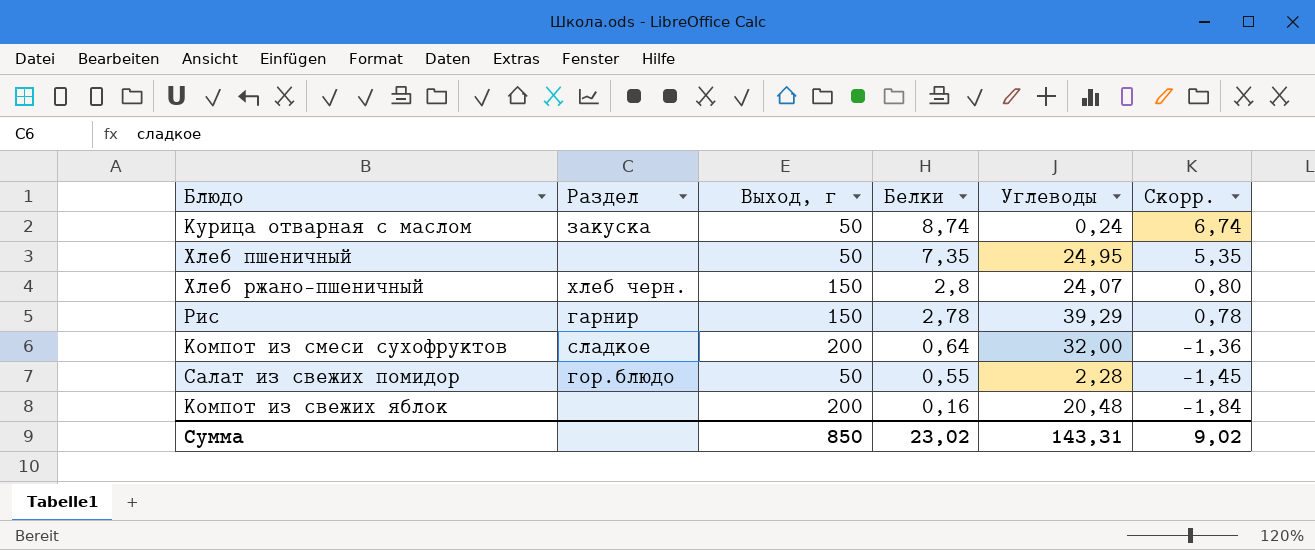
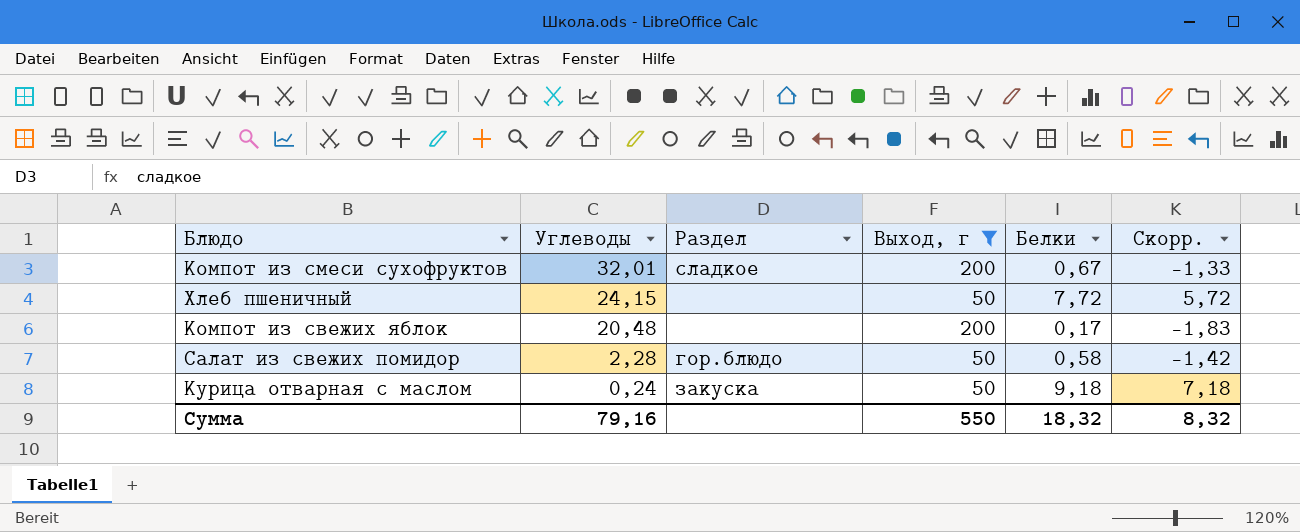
filter: none -> Выход, г != 150
row order: Белки descending -> Углеводы descending
column Углеводы | position: 5 -> 2
Компот из смеси сухофруктов | Углеводы: 32,00 -> 32,01
Компот из смеси сухофруктов | Белки: 0,64 -> 0,67
Компот из смеси сухофруктов | Скорр.: -1,36 -> -1,33
Хлеб пшеничный | Углеводы: 24,95 -> 24,15
Хлеб пшеничный | Белки: 7,35 -> 7,72
Хлеб пшеничный | Скорр.: 5,35 -> 5,72
Компот из свежих яблок | Белки: 0,16 -> 0,17
Компот из свежих яблок | Скорр.: -1,84 -> -1,83
Салат из свежих помидор | Белки: 0,55 -> 0,58
Салат из свежих помидор | Скорр.: -1,45 -> -1,42
Курица отварная с маслом | Белки: 8,74 -> 9,18
Курица отварная с маслом | Скорр.: 6,74 -> 7,18
Сумма | Углеводы: 143,31 -> 79,16
Сумма | Выход, г: 850 -> 550
Сумма | Белки: 23,02 -> 18,32
Сумма | Скорр.: 9,02 -> 8,32

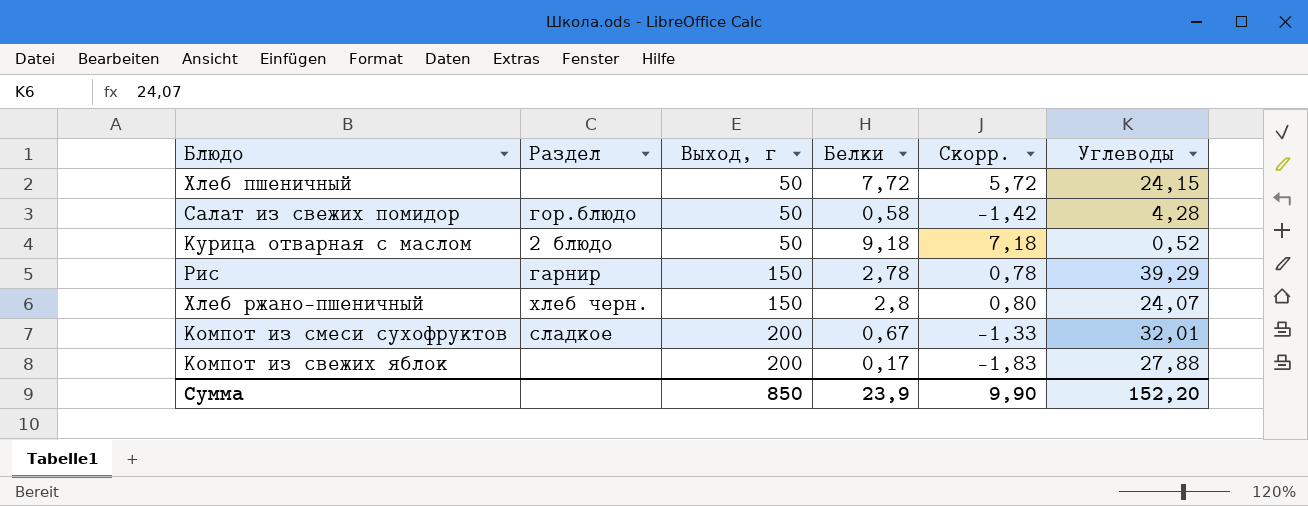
filter: Выход, г != 150 -> none
row order: Углеводы descending -> Выход, г ascending
column Углеводы | position: 2 -> 6
Салат из свежих помидор | Углеводы: 2,28 -> 4,28
Курица отварная с маслом | Раздел: закуска -> 2 блюдо
Курица отварная с маслом | Углеводы: 0,24 -> 0,52
Компот из свежих яблок | Углеводы: 20,48 -> 27,88
Сумма | Выход, г: 550 -> 850
Сумма | Белки: 18,32 -> 23,9
Сумма | Скорр.: 8,32 -> 9,90
Сумма | Углеводы: 79,16 -> 152,20

